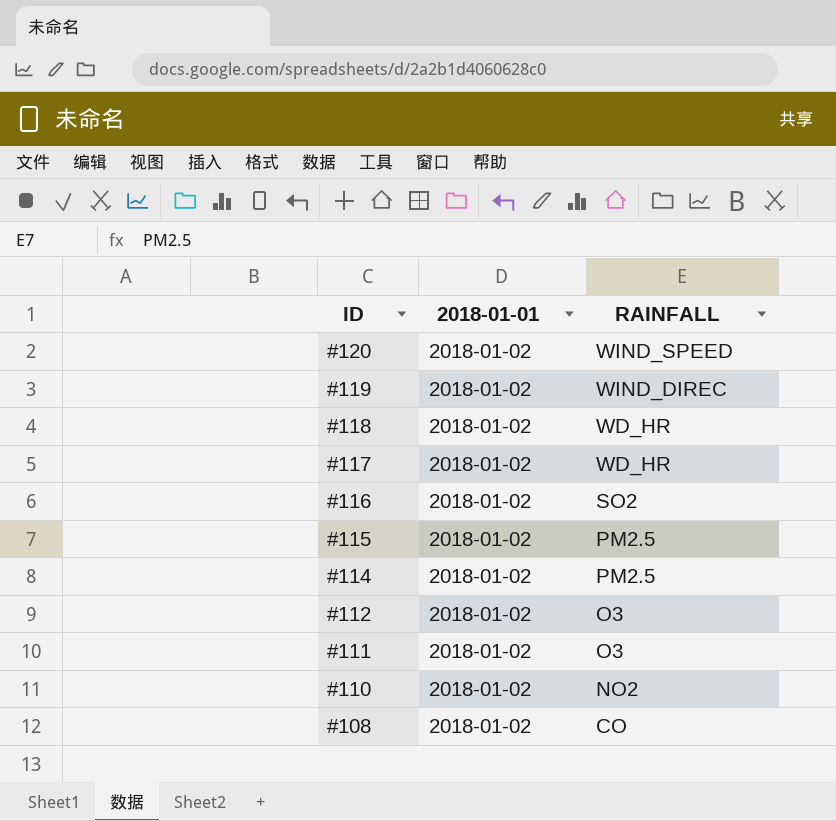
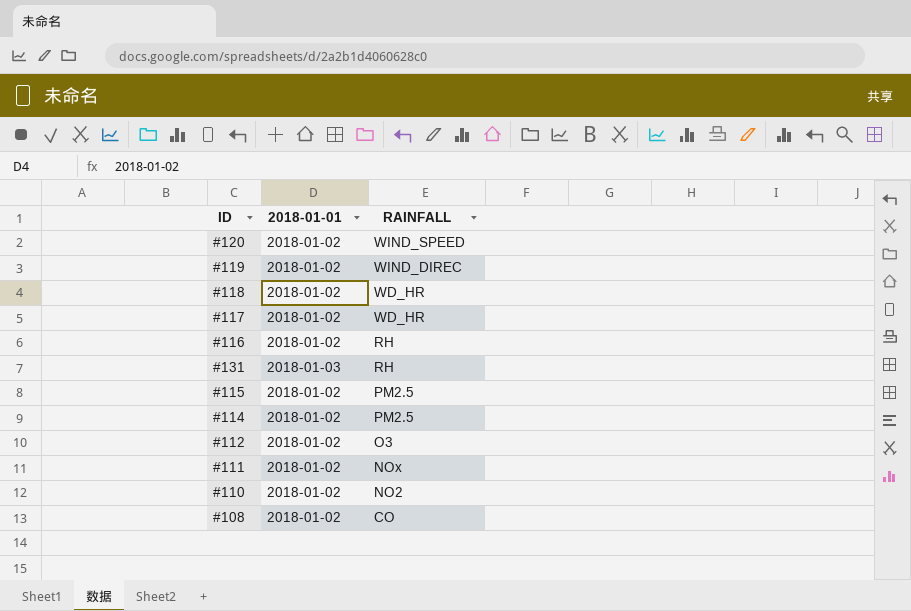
#116 | RAINFALL: SO2 -> RH
row #131: none -> 2018-01-03 | RH
#111 | RAINFALL: O3 -> NOx

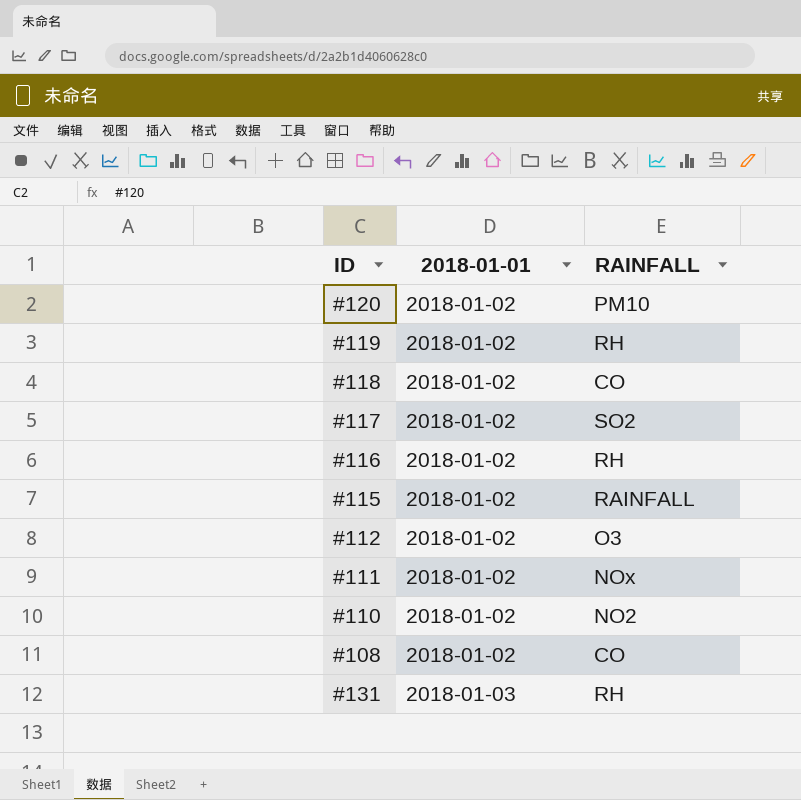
row order: RAINFALL descending -> 2018-01-01 ascending
row #114: 2018-01-02 | PM2.5 -> none
#120 | RAINFALL: WIND_SPEED -> PM10
#119 | RAINFALL: WIND_DIREC -> RH
#118 | RAINFALL: WD_HR -> CO
#117 | RAINFALL: WD_HR -> SO2
#115 | RAINFALL: PM2.5 -> RAINFALL

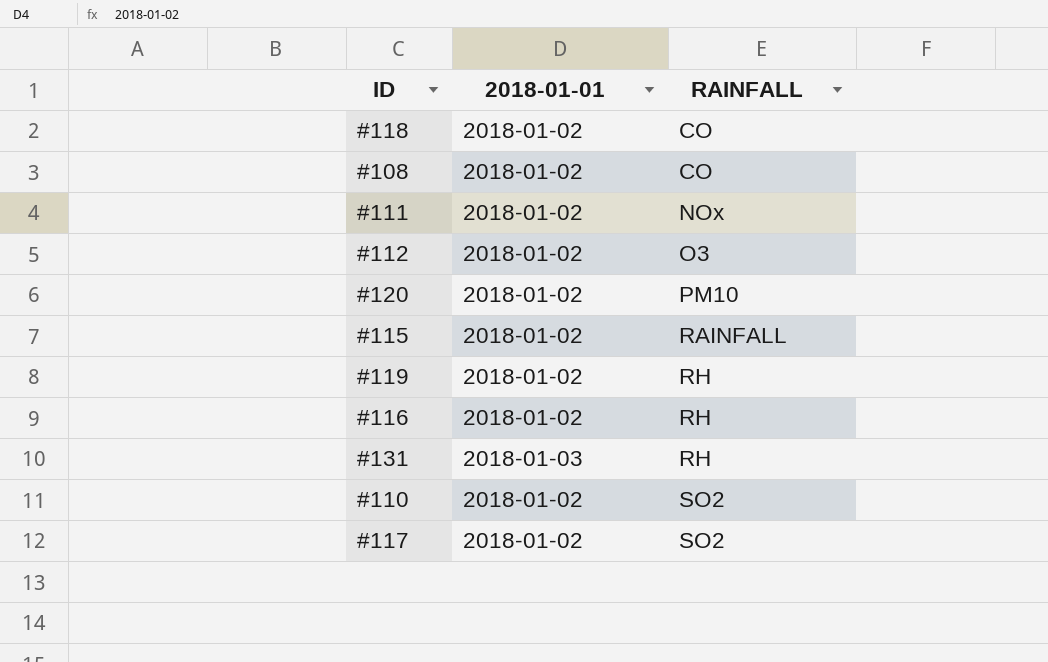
row order: 2018-01-01 ascending -> RAINFALL ascending
#110 | RAINFALL: NO2 -> SO2

